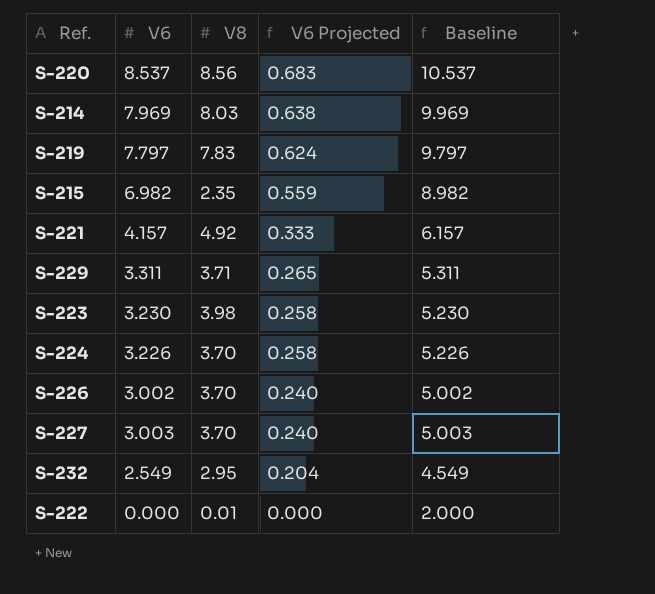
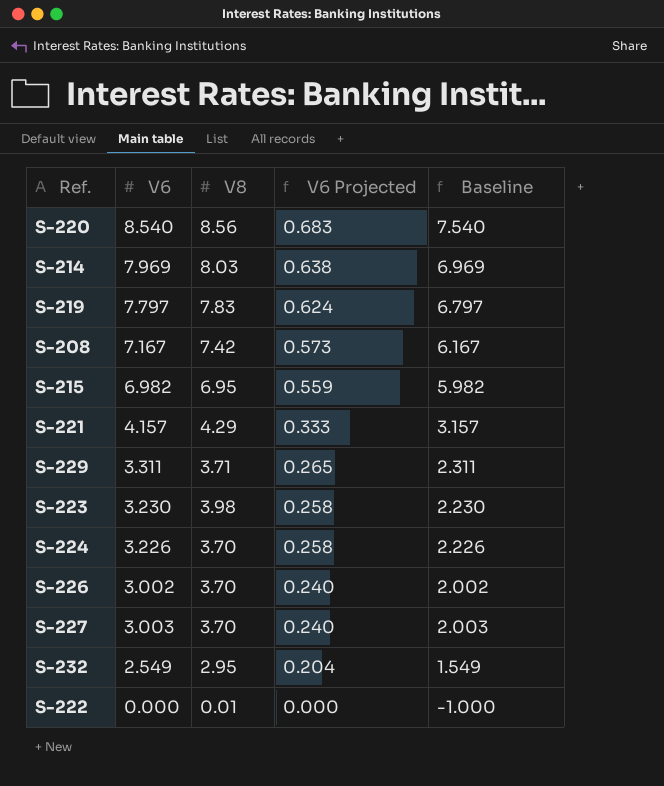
column Baseline | formula: [V6] + 2 -> [V6] - 1
S-220 | V6: 8.537 -> 8.540
row S-208: none -> 7.167 | 7.42 | 0.573 | 6.167
S-215 | V8: 2.35 -> 6.95
S-221 | V8: 4.92 -> 4.29

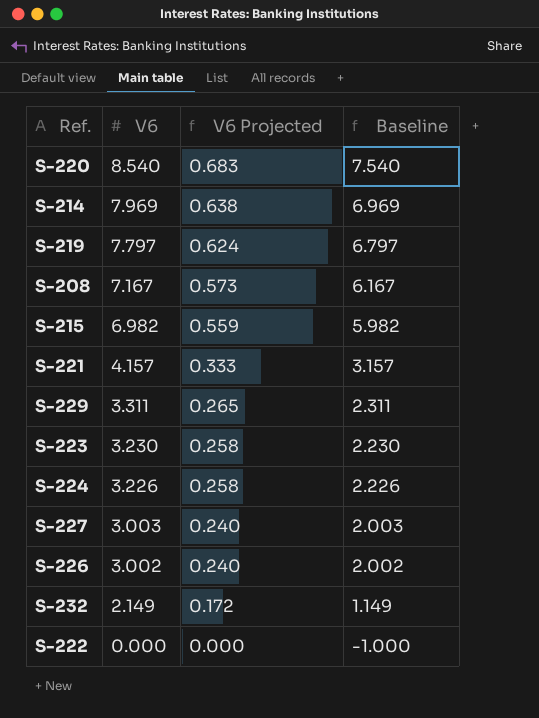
row order: V6 Projected descending -> V6 descending
column V8 | position: 3 -> none
S-232 | V6: 2.549 -> 2.149
S-232 | V6 Projected: 0.204 -> 0.172
S-232 | Baseline: 1.549 -> 1.149

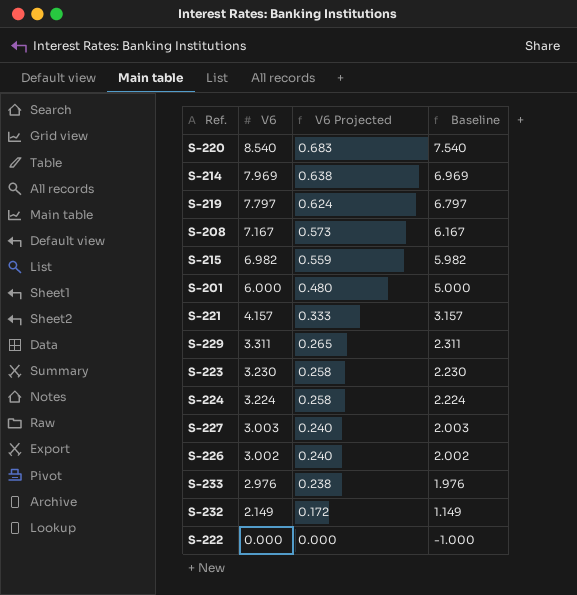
row S-201: none -> 6.000 | 0.480 | 5.000
S-224 | V6: 3.226 -> 3.224
S-224 | Baseline: 2.226 -> 2.224
row S-233: none -> 2.976 | 0.238 | 1.976

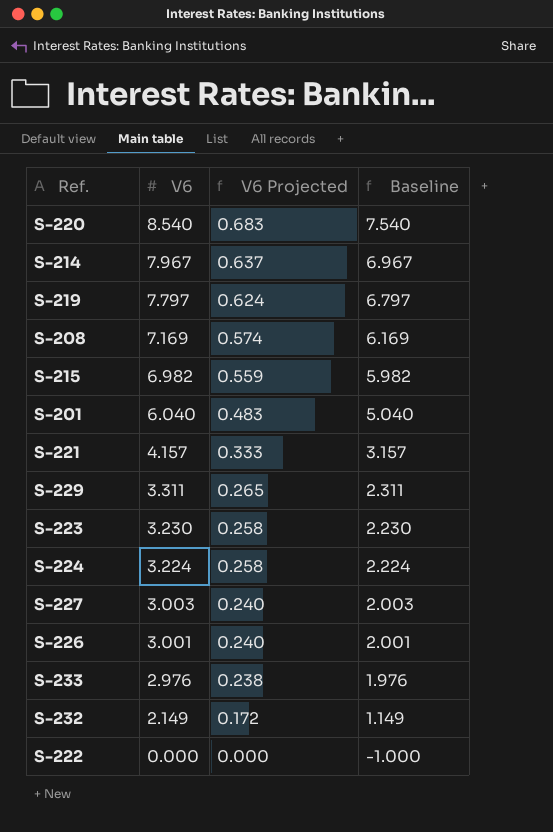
S-214 | V6: 7.969 -> 7.967
S-214 | V6 Projected: 0.638 -> 0.637
S-214 | Baseline: 6.969 -> 6.967
S-208 | V6: 7.167 -> 7.169
S-208 | V6 Projected: 0.573 -> 0.574
S-208 | Baseline: 6.167 -> 6.169
S-201 | V6: 6.000 -> 6.040
S-201 | V6 Projected: 0.480 -> 0.483
S-201 | Baseline: 5.000 -> 5.040
S-226 | V6: 3.002 -> 3.001
S-226 | Baseline: 2.002 -> 2.001

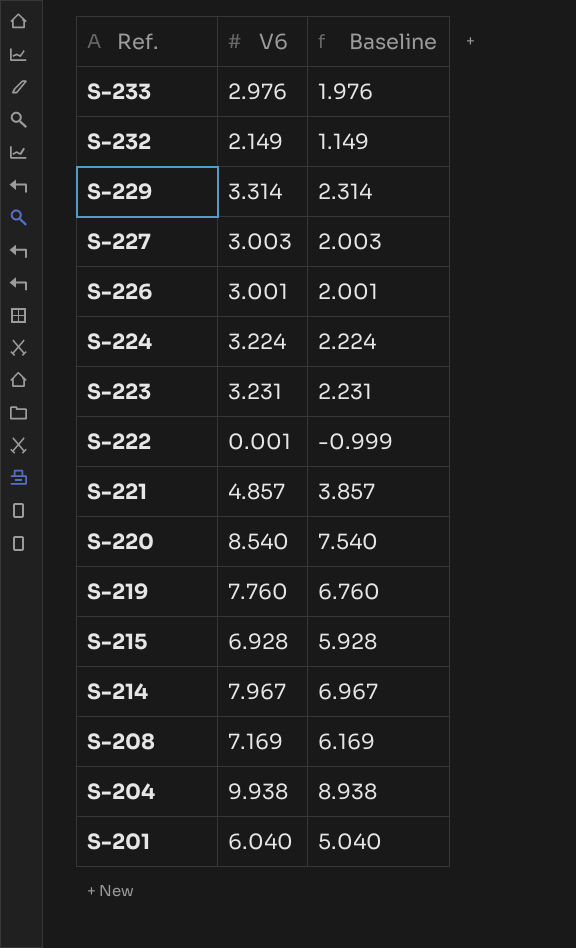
row order: V6 descending -> Ref. descending
column V6 Projected | formula: [V6] * 0.08 -> none
S-229 | V6: 3.311 -> 3.314
S-229 | Baseline: 2.311 -> 2.314
S-223 | V6: 3.230 -> 3.231
S-223 | Baseline: 2.230 -> 2.231
S-222 | V6: 0.000 -> 0.001
S-222 | Baseline: -1.000 -> -0.999
S-221 | V6: 4.157 -> 4.857
S-221 | Baseline: 3.157 -> 3.857
S-219 | V6: 7.797 -> 7.760
S-219 | Baseline: 6.797 -> 6.760
S-215 | V6: 6.982 -> 6.928
S-215 | Baseline: 5.982 -> 5.928
row S-204: none -> 9.938 | 8.938

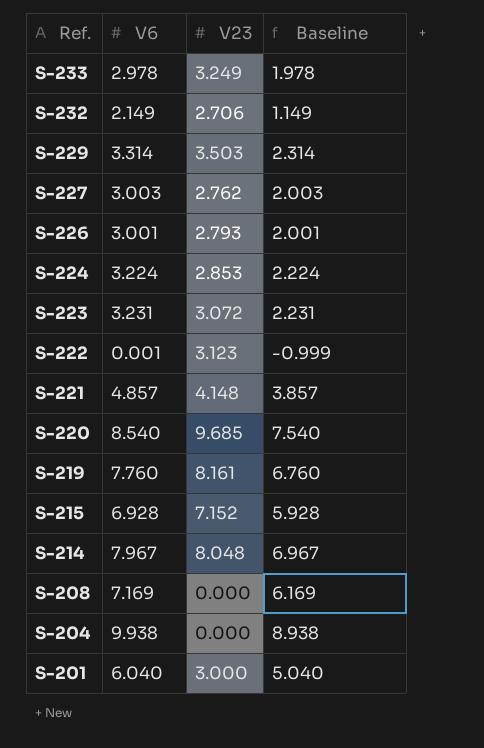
column V23 | position: none -> 3
S-233 | V6: 2.976 -> 2.978
S-233 | Baseline: 1.976 -> 1.978

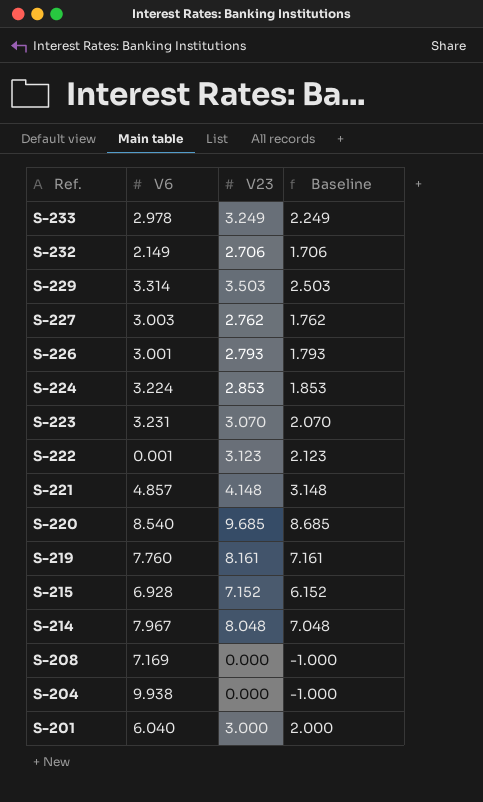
column Baseline | formula: [V6] - 1 -> [V23] - 1
S-223 | V23: 3.072 -> 3.070

